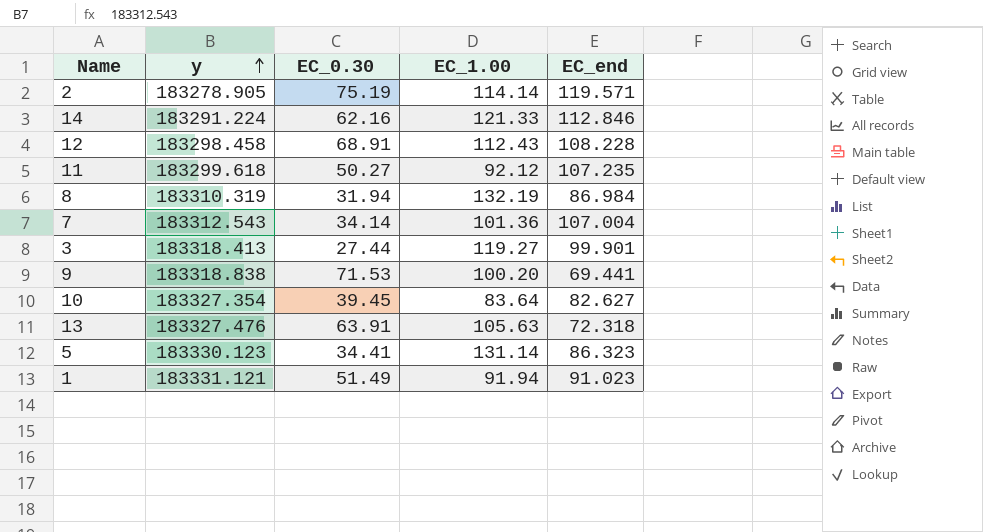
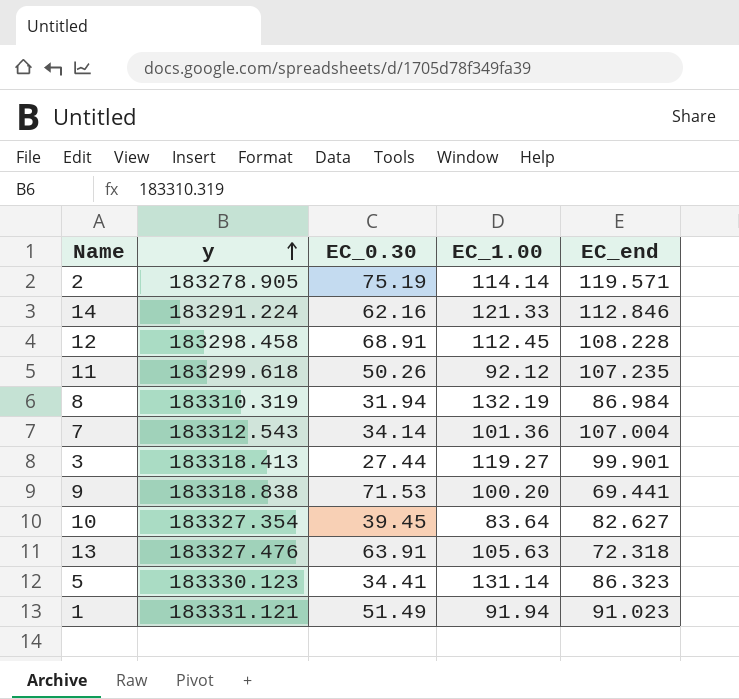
12 | EC_1.00: 112.43 -> 112.45
11 | EC_0.30: 50.27 -> 50.26

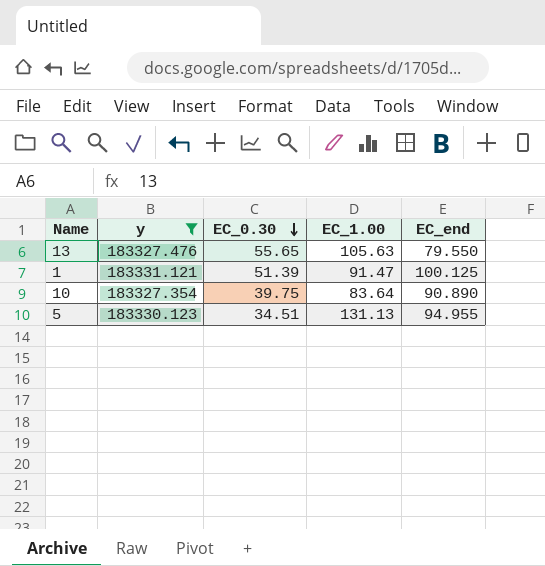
filter: none -> y >= 183327.354
row order: y ascending -> EC_0.30 descending
13 | EC_0.30: 63.91 -> 55.65
13 | EC_end: 72.318 -> 79.550
1 | EC_0.30: 51.49 -> 51.39
1 | EC_1.00: 91.94 -> 91.47
1 | EC_end: 91.023 -> 100.125
10 | EC_0.30: 39.45 -> 39.75
10 | EC_end: 82.627 -> 90.890
5 | EC_0.30: 34.41 -> 34.51
5 | EC_1.00: 131.14 -> 131.13
5 | EC_end: 86.323 -> 94.955

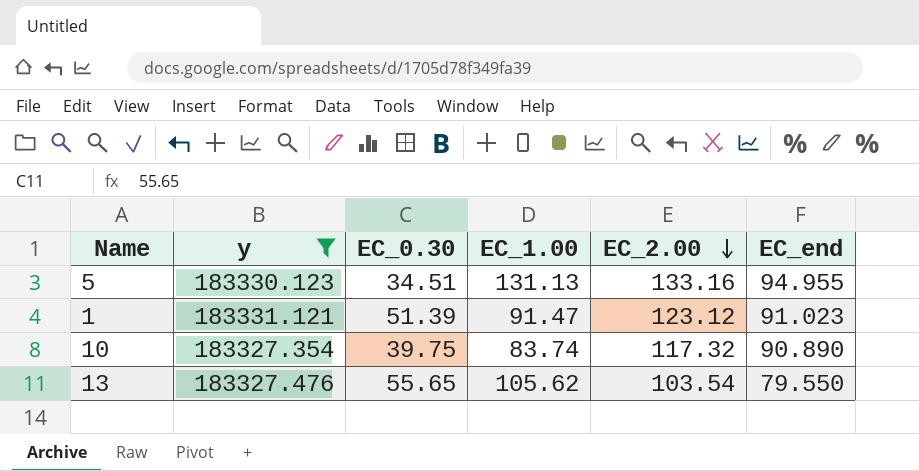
row order: EC_0.30 descending -> EC_2.00 descending
column EC_2.00 | position: none -> 5
1 | EC_end: 100.125 -> 91.023
10 | EC_1.00: 83.64 -> 83.74
13 | EC_1.00: 105.63 -> 105.62

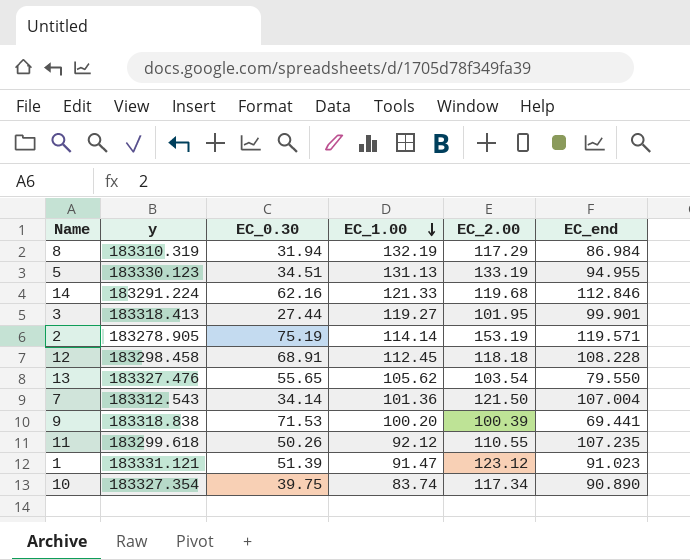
filter: y >= 183327.354 -> none
row order: EC_2.00 descending -> EC_1.00 descending
5 | EC_2.00: 133.16 -> 133.19
10 | EC_2.00: 117.32 -> 117.34

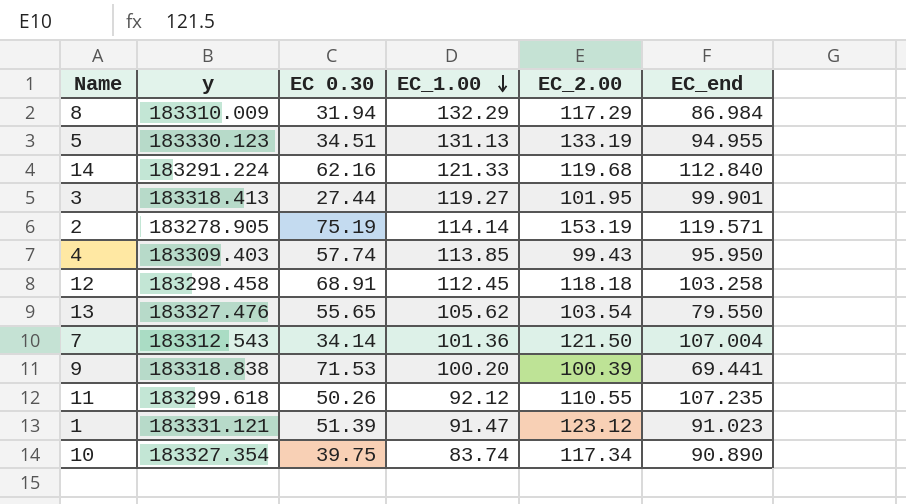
column name: EC_0.30 -> EC 0.30
8 | y: 183310.319 -> 183310.009
8 | EC_1.00: 132.19 -> 132.29
14 | EC_end: 112.846 -> 112.840
row 4: none -> 183309.403 | 57.74 | 113.85 | 99.43 | 95.950
12 | EC_end: 108.228 -> 103.258

